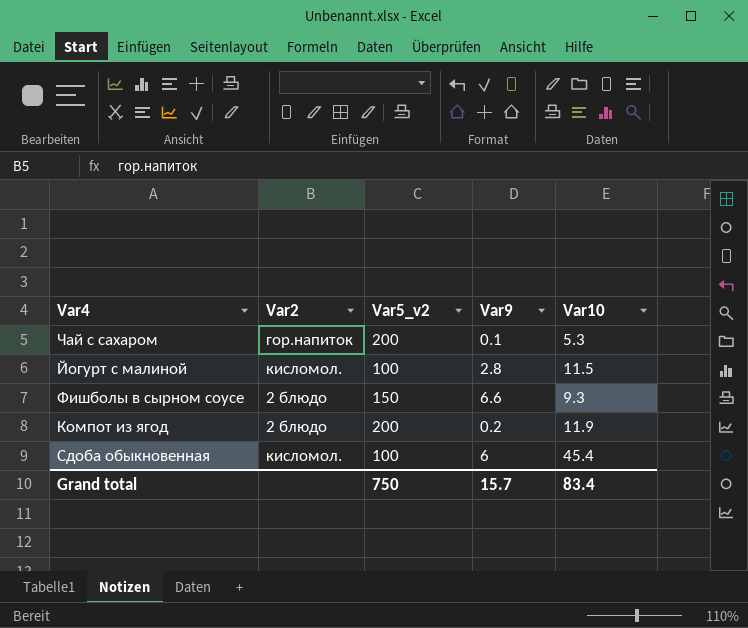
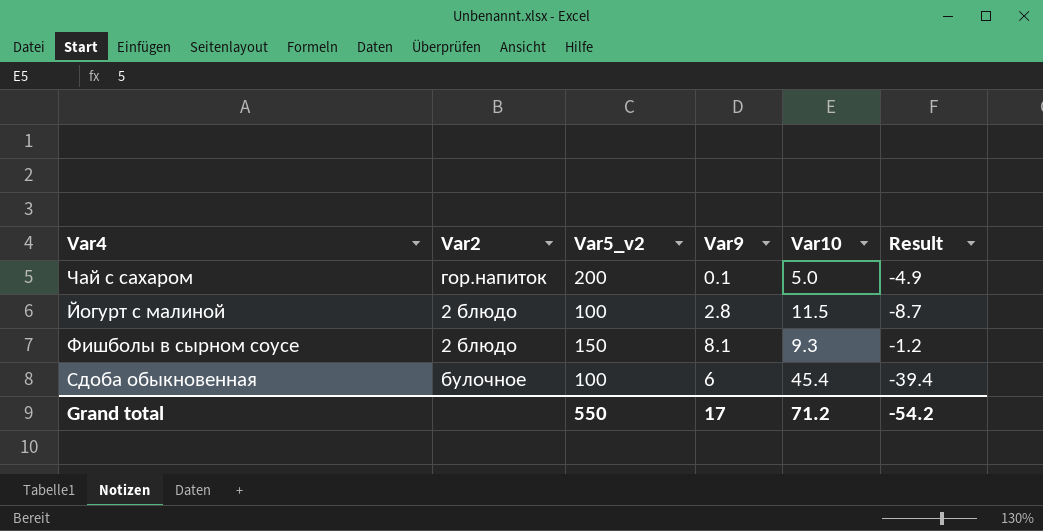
column Result | formula: none -> [Var9] - [Var10]
row Компот из ягод: 2 блюдо | 200 | 0.2 | 11.9 -> none
Чай с сахаром | Var10: 5.3 -> 5.0
Йогурт с малиной | Var2: кисломол. -> 2 блюдо
Фишболы в сырном соусе | Var9: 6.6 -> 8.1
Сдоба обыкновенная | Var2: кисломол. -> булочное
Grand total | Var5_v2: 750 -> 550
Grand total | Var9: 15.7 -> 17
Grand total | Var10: 83.4 -> 71.2

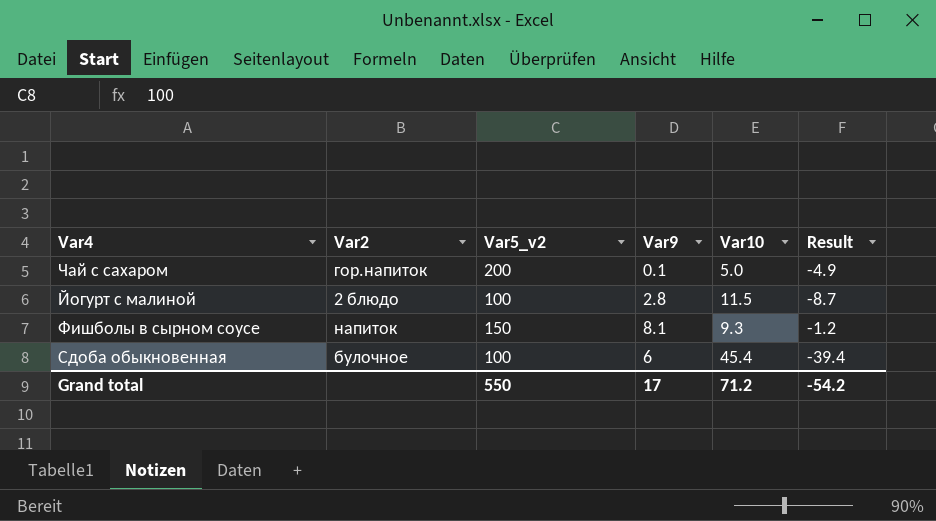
Фишболы в сырном соусе | Var2: 2 блюдо -> напиток

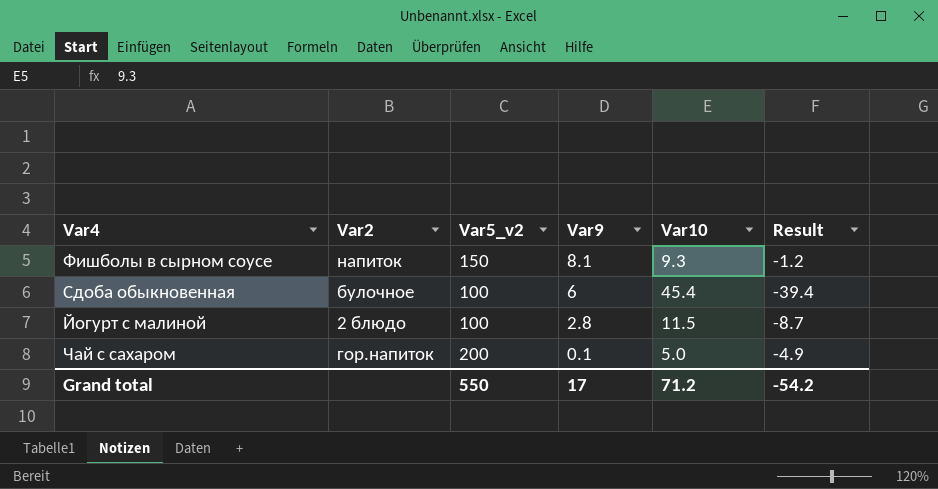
row order: none -> Var9 descending

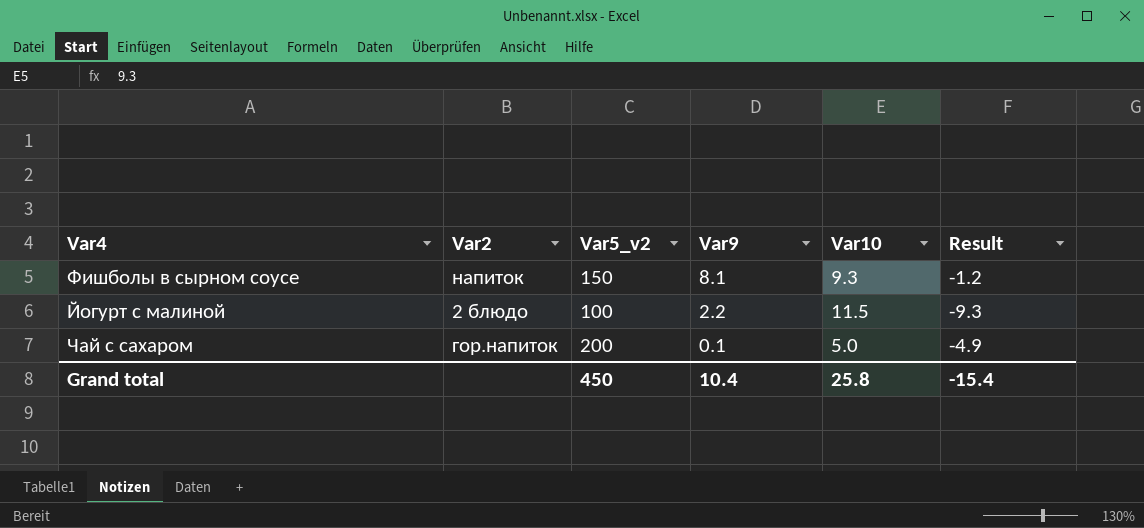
row Сдоба обыкновенная: булочное | 100 | 6 | 45.4 | -39.4 -> none
Йогурт с малиной | Var9: 2.8 -> 2.2
Йогурт с малиной | Result: -8.7 -> -9.3
Grand total | Var5_v2: 550 -> 450
Grand total | Var9: 17 -> 10.4
Grand total | Var10: 71.2 -> 25.8
Grand total | Result: -54.2 -> -15.4

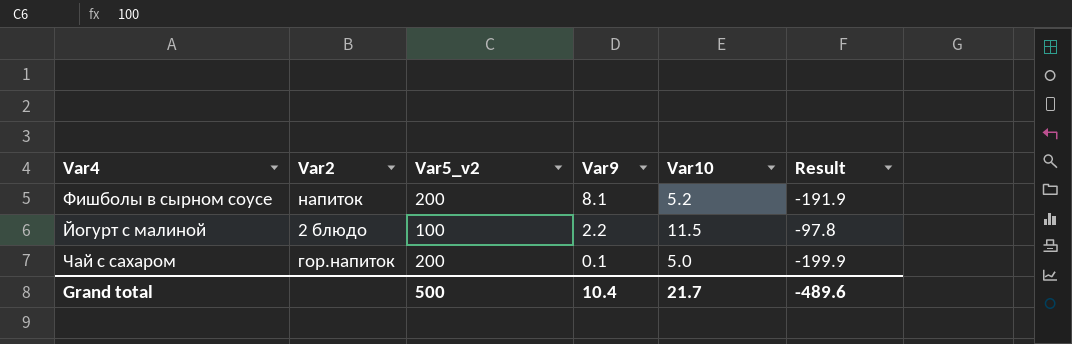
column Result | formula: [Var9] - [Var10] -> [Var9] - [Var5_v2]
Фишболы в сырном соусе | Var5_v2: 150 -> 200
Фишболы в сырном соусе | Var10: 9.3 -> 5.2
Grand total | Var5_v2: 450 -> 500
Grand total | Var10: 25.8 -> 21.7
Grand total | Result: -15.4 -> -489.6

